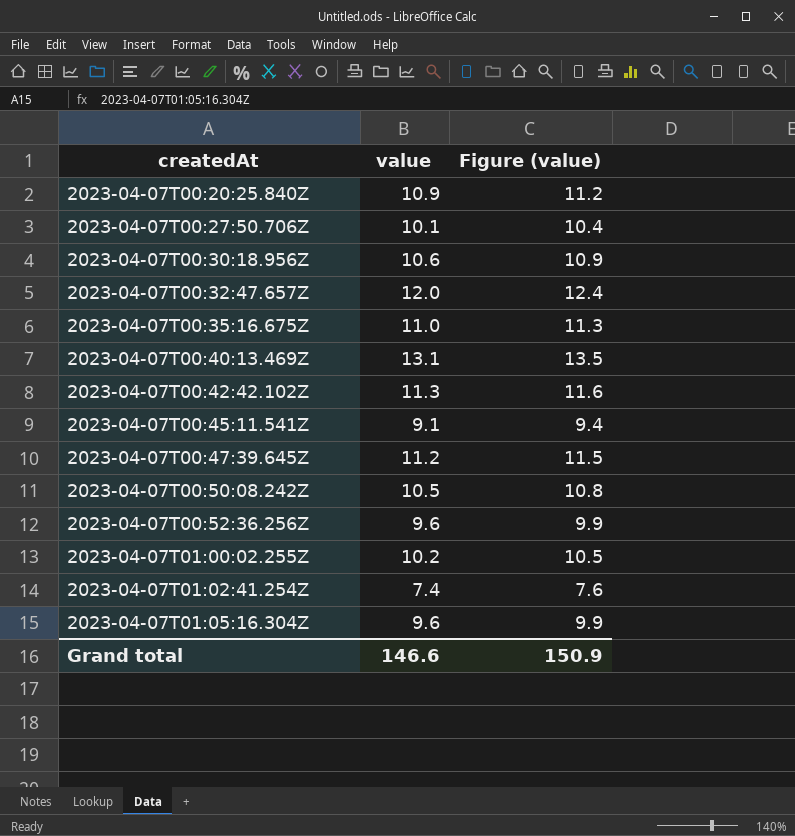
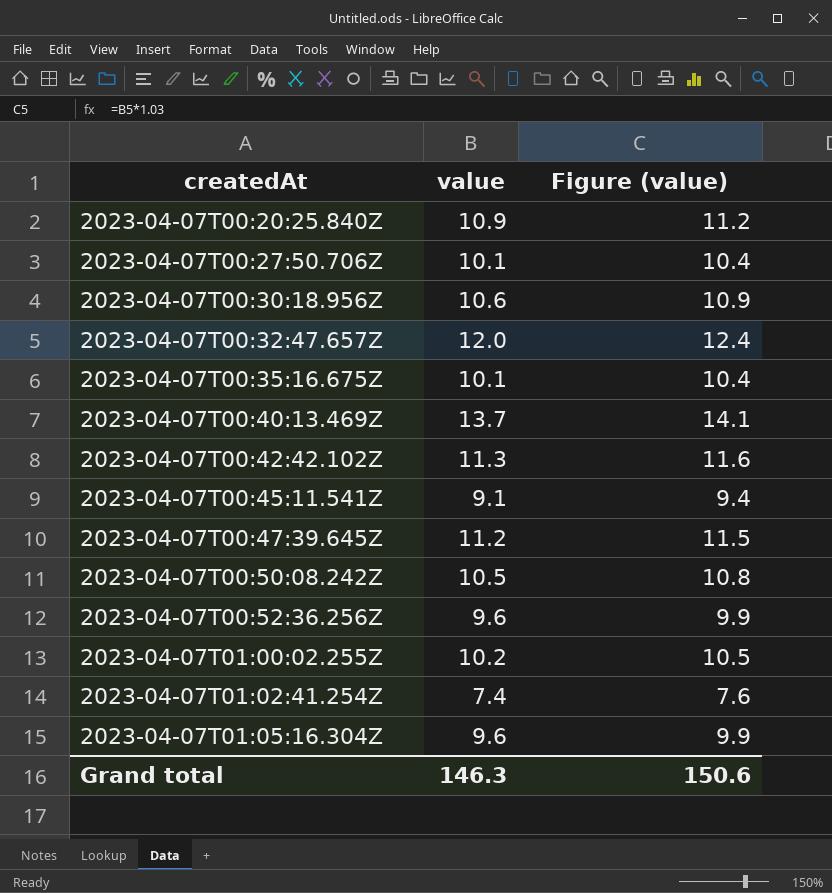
2023-04-07T00:35:16.675Z | value: 11.0 -> 10.1
2023-04-07T00:35:16.675Z | Figure (value): 11.3 -> 10.4
2023-04-07T00:40:13.469Z | value: 13.1 -> 13.7
2023-04-07T00:40:13.469Z | Figure (value): 13.5 -> 14.1
Grand total | value: 146.6 -> 146.3
Grand total | Figure (value): 150.9 -> 150.6

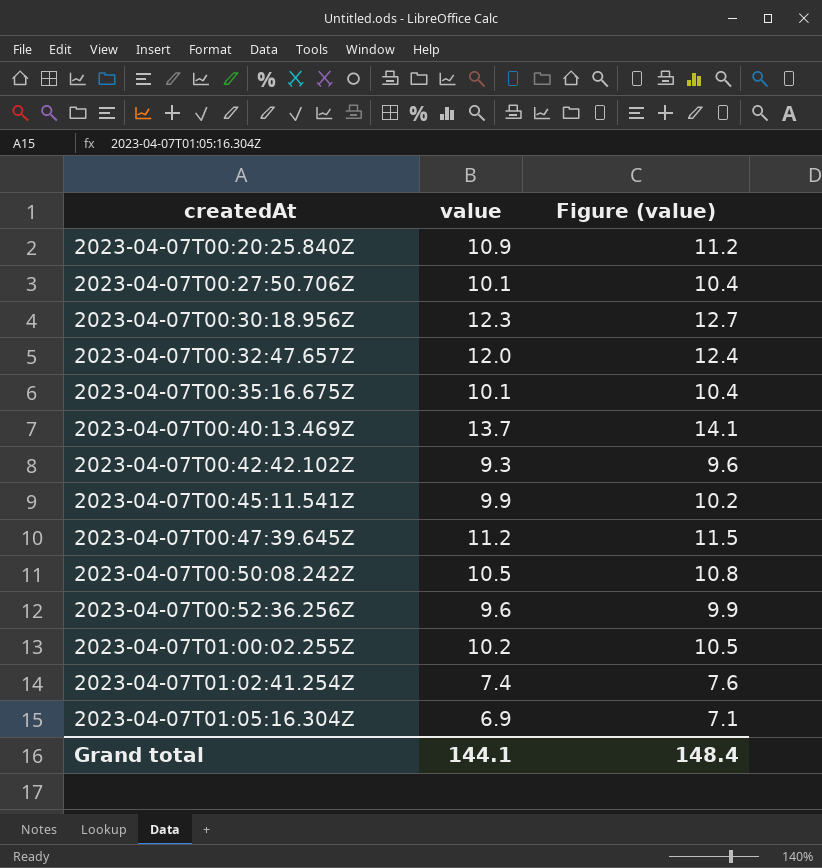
2023-04-07T00:30:18.956Z | value: 10.6 -> 12.3
2023-04-07T00:30:18.956Z | Figure (value): 10.9 -> 12.7
2023-04-07T00:42:42.102Z | value: 11.3 -> 9.3
2023-04-07T00:42:42.102Z | Figure (value): 11.6 -> 9.6
2023-04-07T00:45:11.541Z | value: 9.1 -> 9.9
2023-04-07T00:45:11.541Z | Figure (value): 9.4 -> 10.2
2023-04-07T01:05:16.304Z | value: 9.6 -> 6.9
2023-04-07T01:05:16.304Z | Figure (value): 9.9 -> 7.1
Grand total | value: 146.3 -> 144.1
Grand total | Figure (value): 150.6 -> 148.4

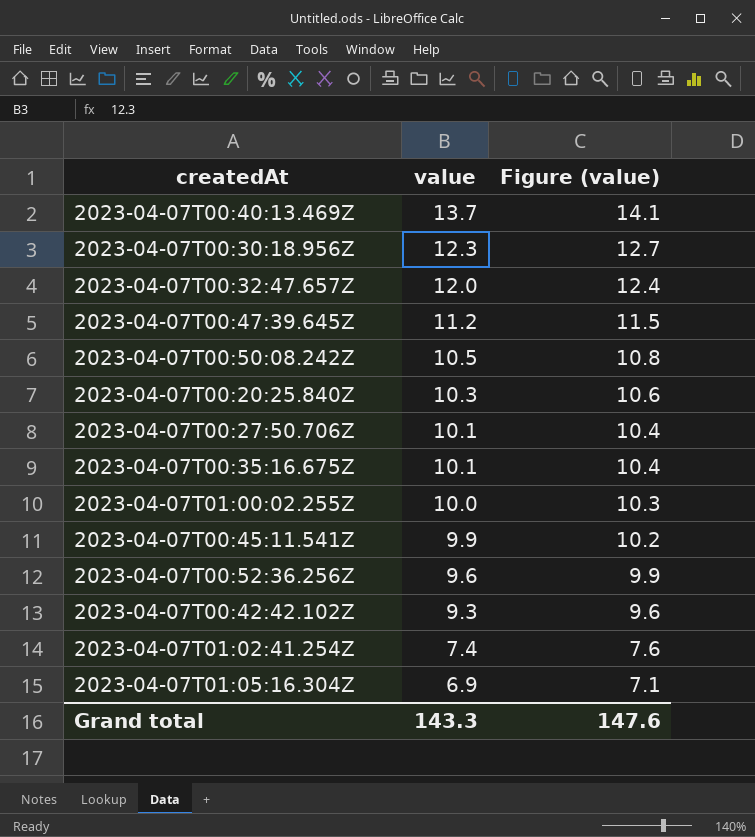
row order: createdAt ascending -> value descending
2023-04-07T00:20:25.840Z | value: 10.9 -> 10.3
2023-04-07T00:20:25.840Z | Figure (value): 11.2 -> 10.6
2023-04-07T01:00:02.255Z | value: 10.2 -> 10.0
2023-04-07T01:00:02.255Z | Figure (value): 10.5 -> 10.3
Grand total | value: 144.1 -> 143.3
Grand total | Figure (value): 148.4 -> 147.6

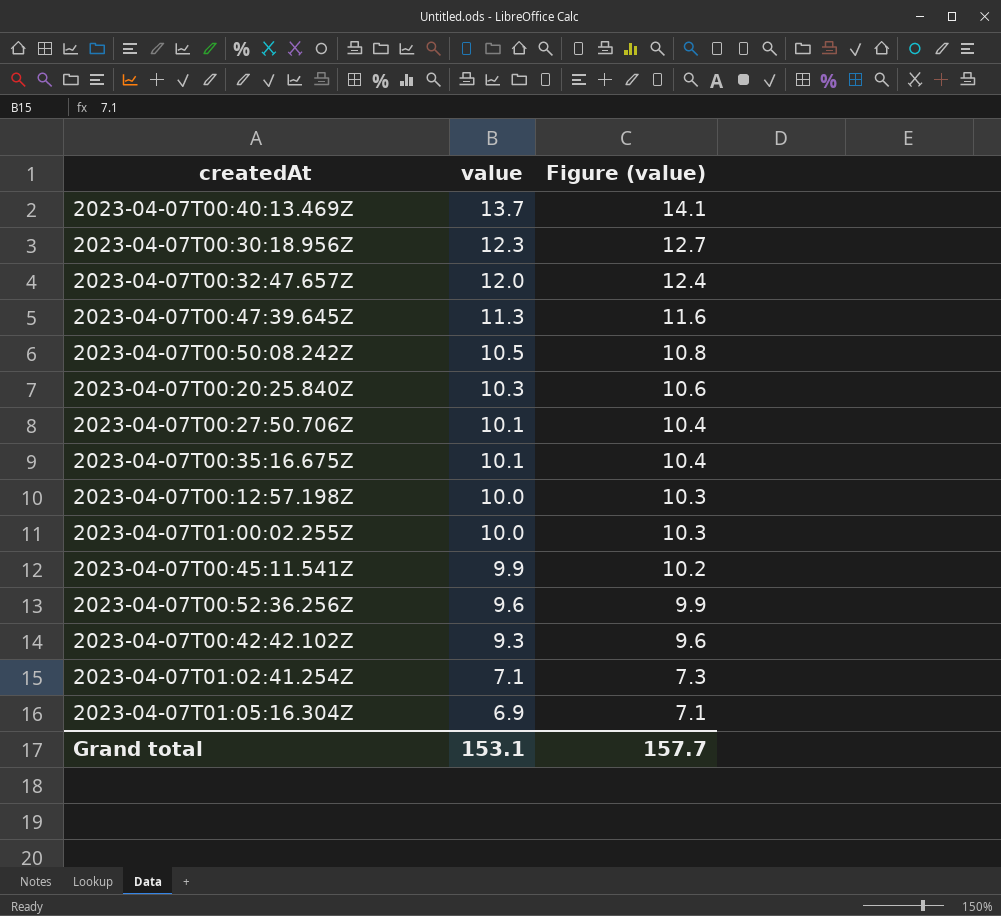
2023-04-07T00:47:39.645Z | value: 11.2 -> 11.3
2023-04-07T00:47:39.645Z | Figure (value): 11.5 -> 11.6
row 2023-04-07T00:12:57.198Z: none -> 10.0 | 10.3
2023-04-07T01:02:41.254Z | value: 7.4 -> 7.1
2023-04-07T01:02:41.254Z | Figure (value): 7.6 -> 7.3
Grand total | value: 143.3 -> 153.1
Grand total | Figure (value): 147.6 -> 157.7

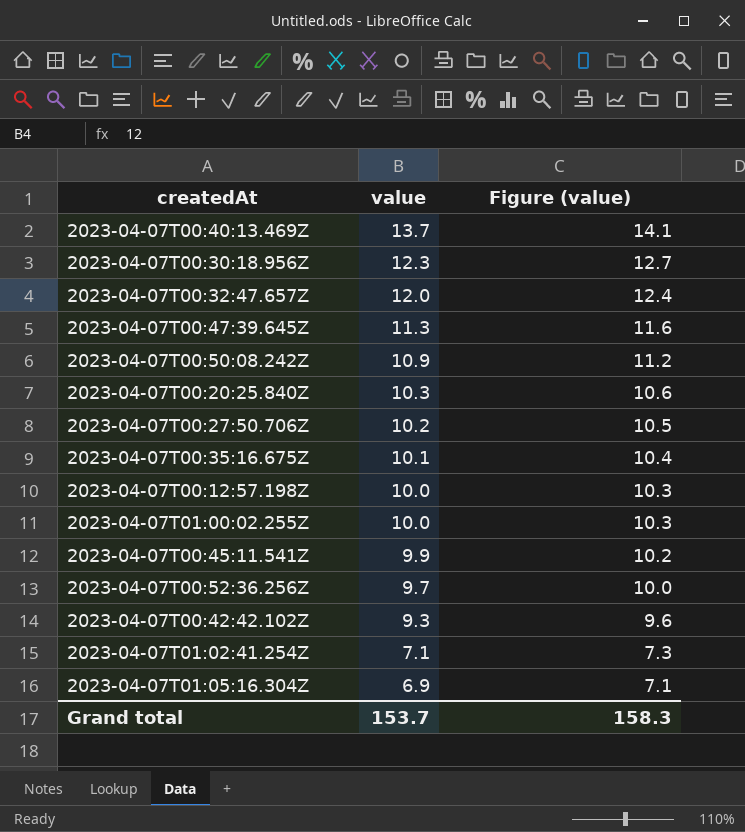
2023-04-07T00:50:08.242Z | value: 10.5 -> 10.9
2023-04-07T00:50:08.242Z | Figure (value): 10.8 -> 11.2
2023-04-07T00:27:50.706Z | value: 10.1 -> 10.2
2023-04-07T00:27:50.706Z | Figure (value): 10.4 -> 10.5
2023-04-07T00:52:36.256Z | value: 9.6 -> 9.7
2023-04-07T00:52:36.256Z | Figure (value): 9.9 -> 10.0
Grand total | value: 153.1 -> 153.7
Grand total | Figure (value): 157.7 -> 158.3

